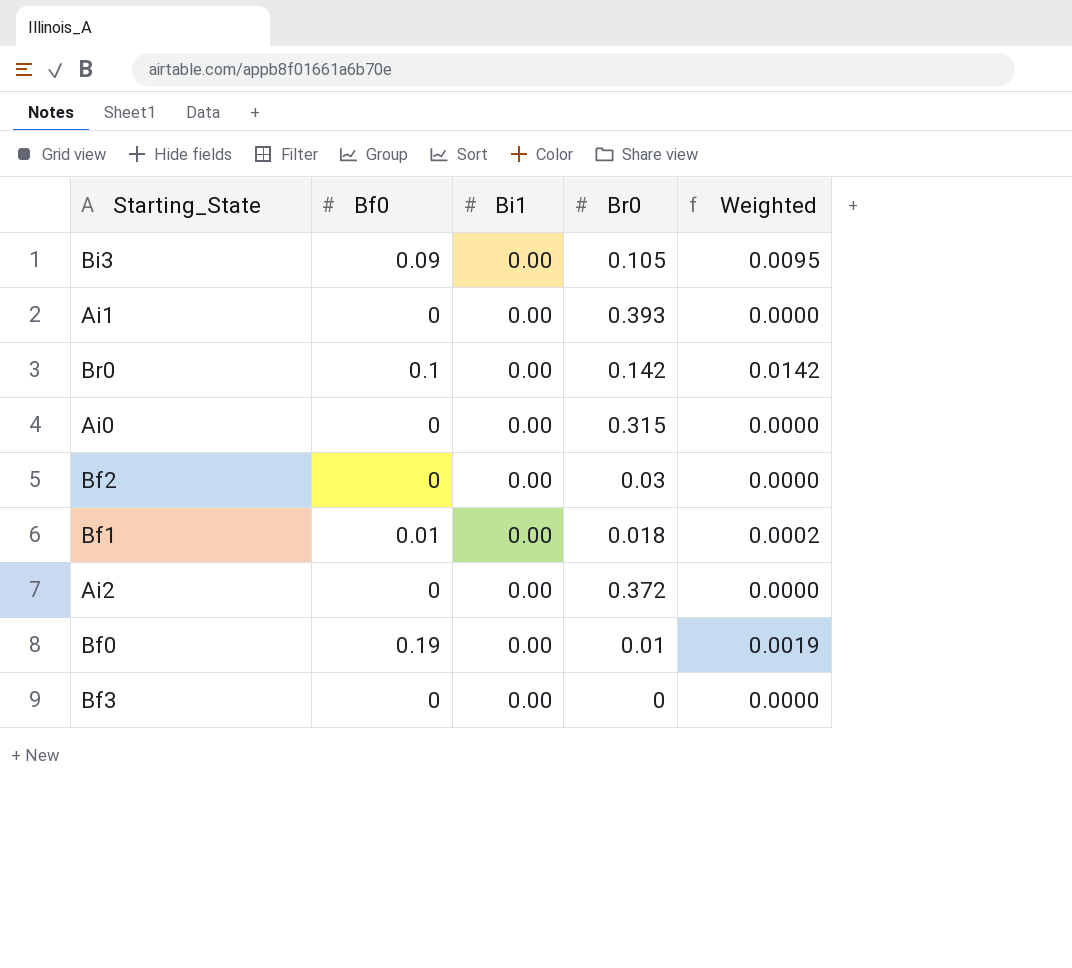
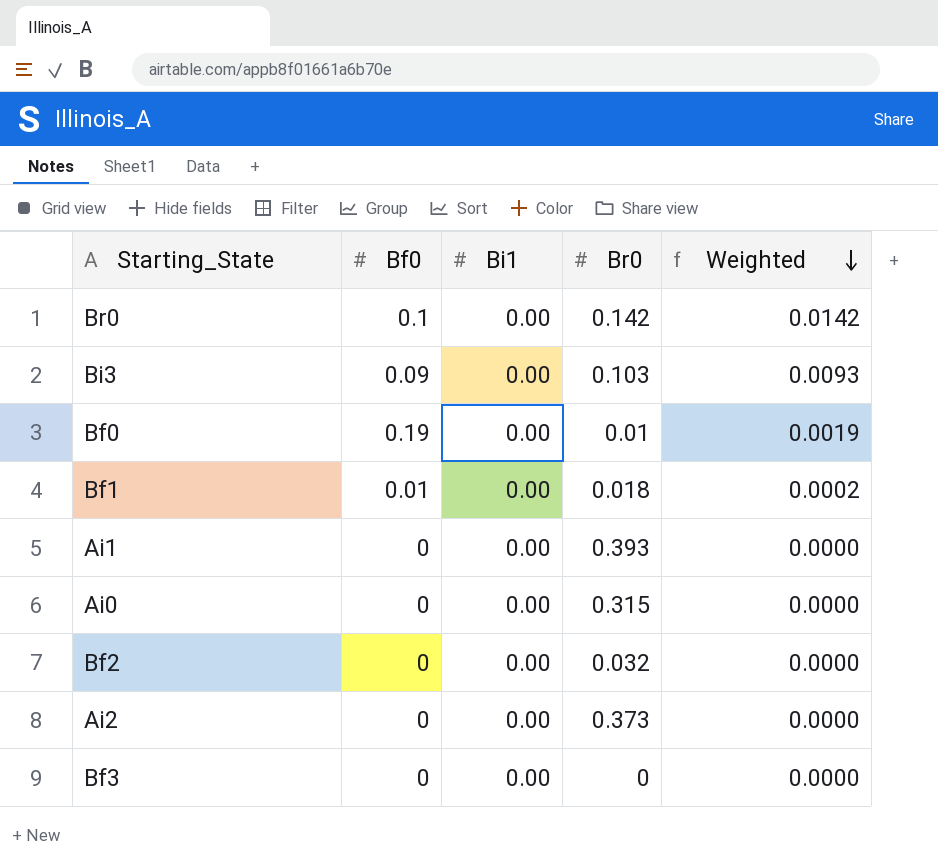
row order: none -> Weighted descending
Bi3 | Br0: 0.105 -> 0.103
Bi3 | Weighted: 0.0095 -> 0.0093
Bf2 | Br0: 0.03 -> 0.032
Ai2 | Br0: 0.372 -> 0.373

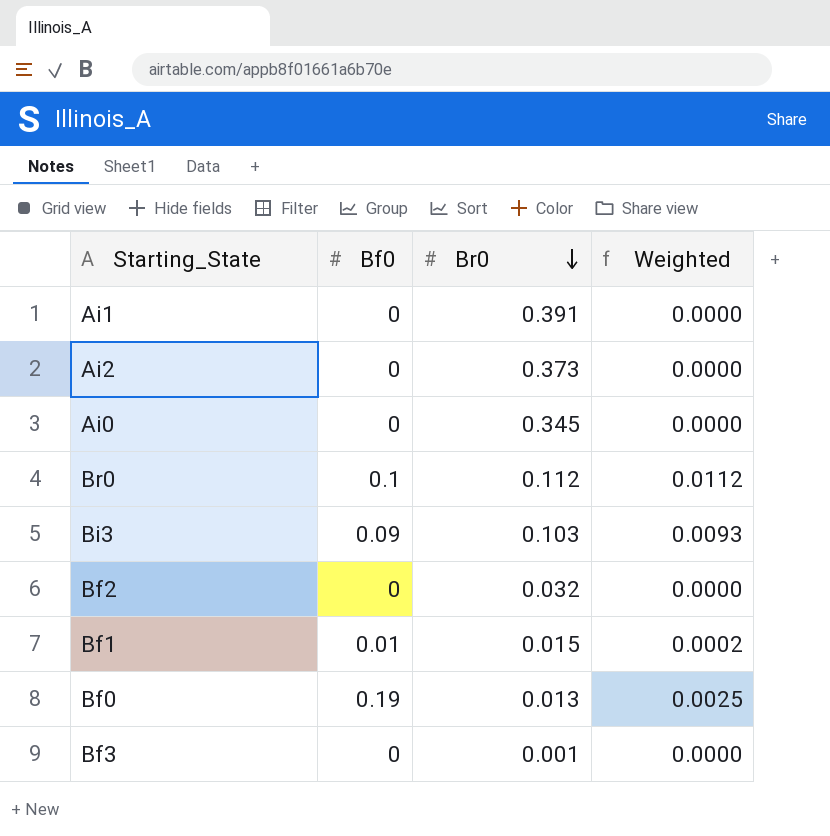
row order: Weighted descending -> Br0 descending
column Bi1 | position: 3 -> none
Ai1 | Br0: 0.393 -> 0.391
Ai0 | Br0: 0.315 -> 0.345
Br0 | Br0: 0.142 -> 0.112
Br0 | Weighted: 0.0142 -> 0.0112
Bf1 | Br0: 0.018 -> 0.015
Bf0 | Br0: 0.01 -> 0.013
Bf0 | Weighted: 0.0019 -> 0.0025
Bf3 | Br0: 0 -> 0.001

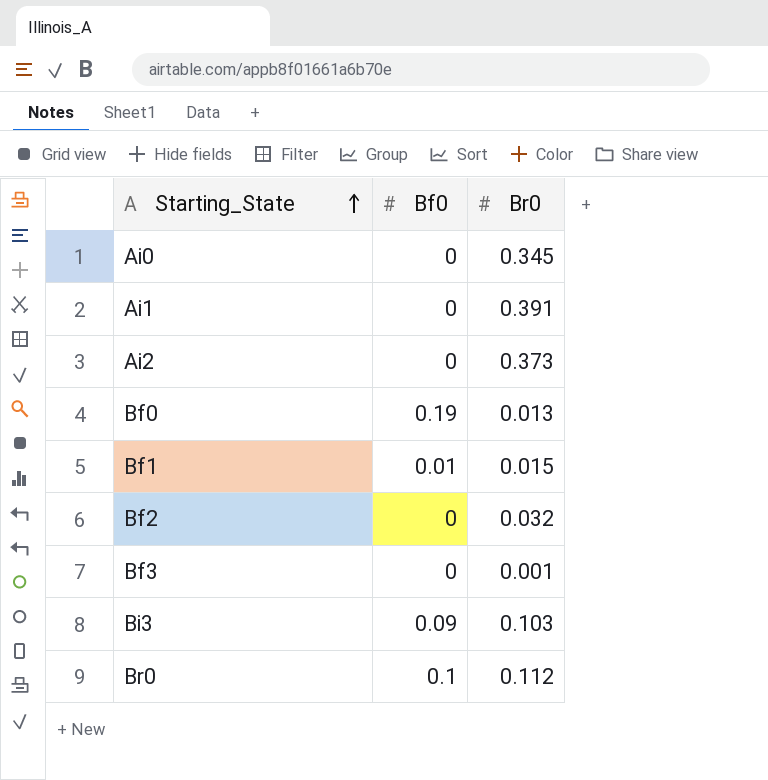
row order: Br0 descending -> Starting_State ascending
column Weighted | formula: [Bf0] * [Br0] -> none

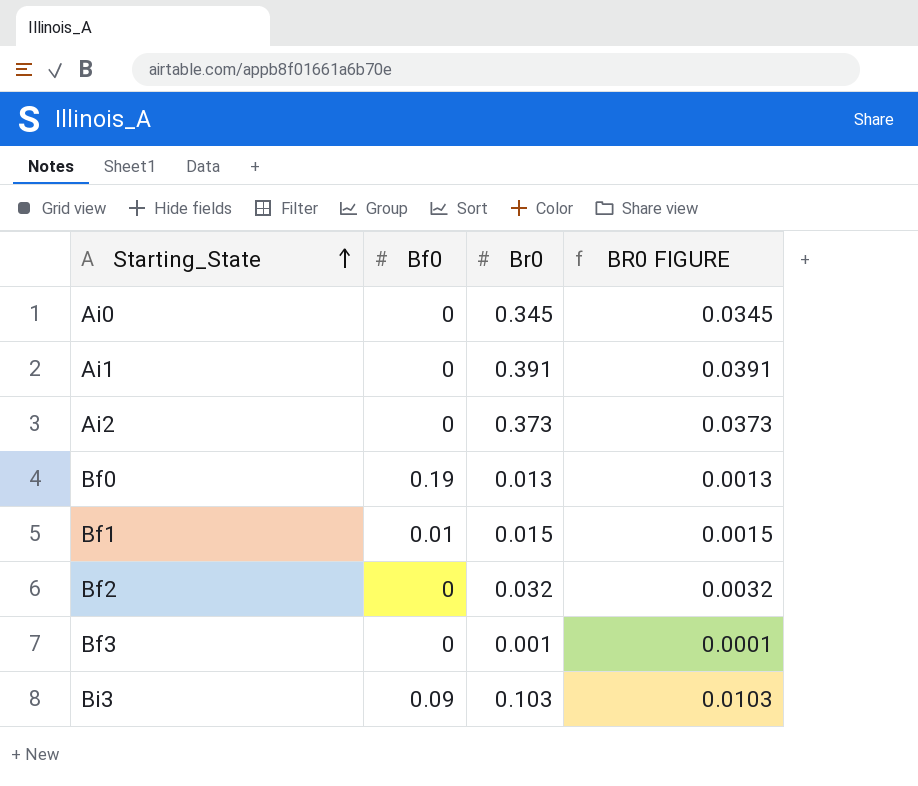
column BR0 FIGURE | formula: none -> [Br0] * 0.1
row Br0: 0.1 | 0.112 -> none

